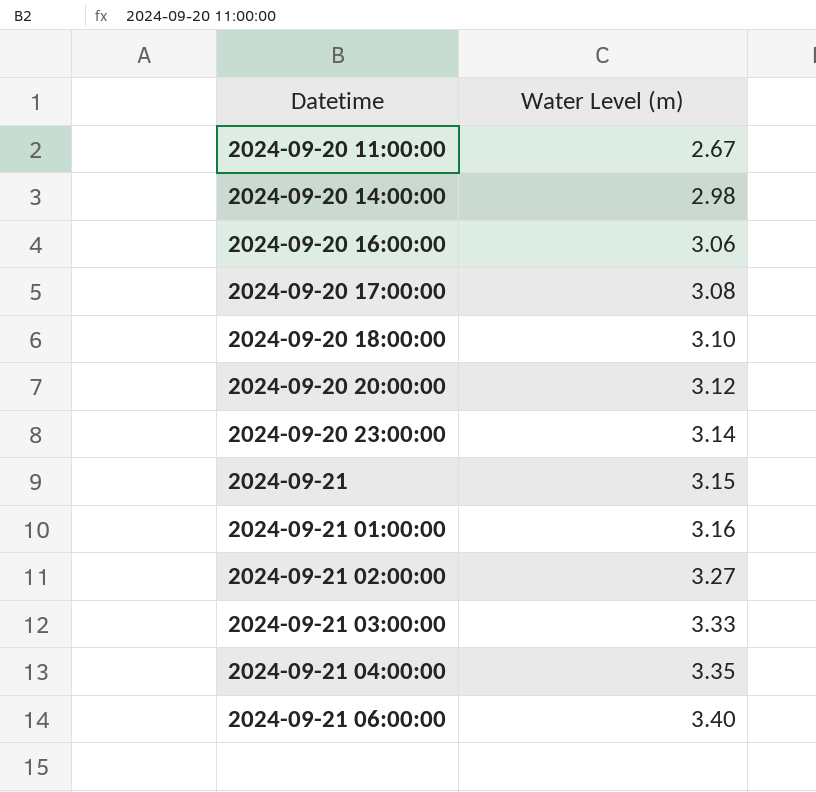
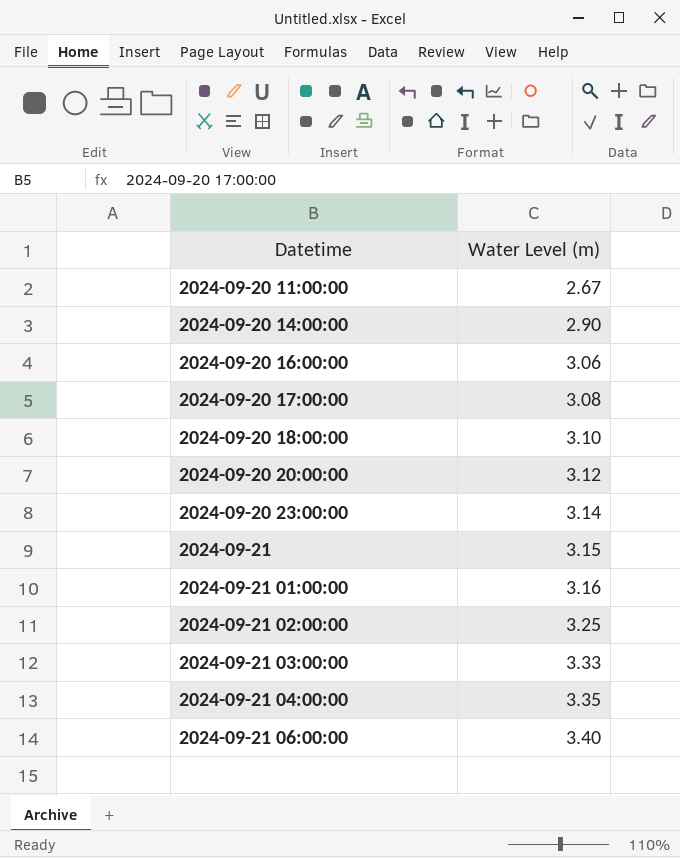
2024-09-20 14:00:00 | Water Level (m): 2.98 -> 2.90
2024-09-21 02:00:00 | Water Level (m): 3.27 -> 3.25

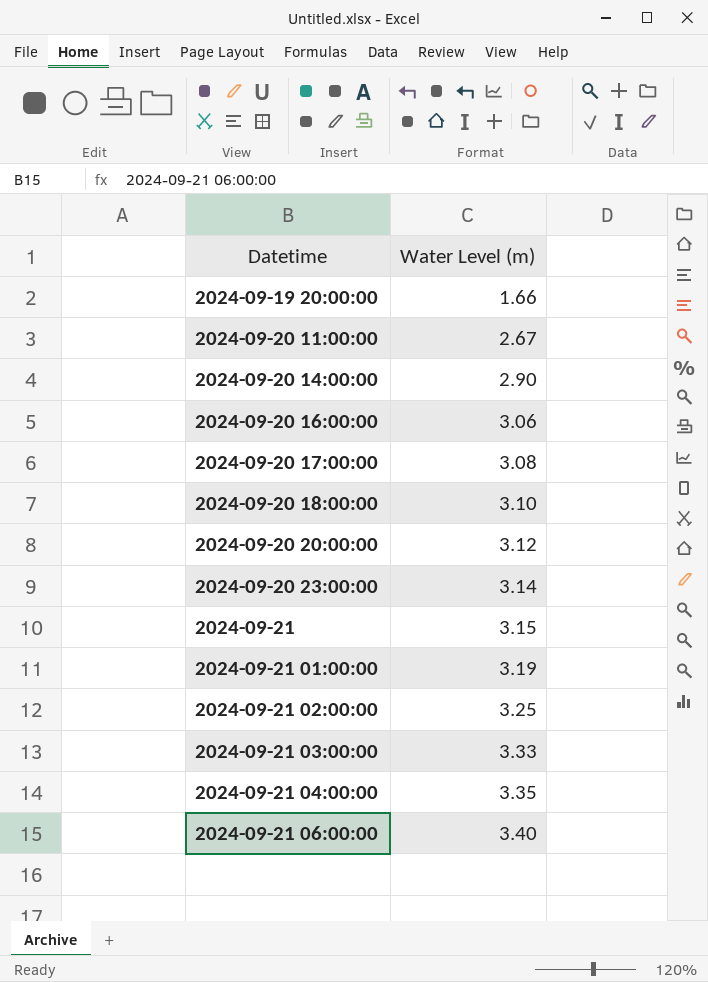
row 2024-09-19 20:00:00: none -> 1.66
2024-09-21 01:00:00 | Water Level (m): 3.16 -> 3.19

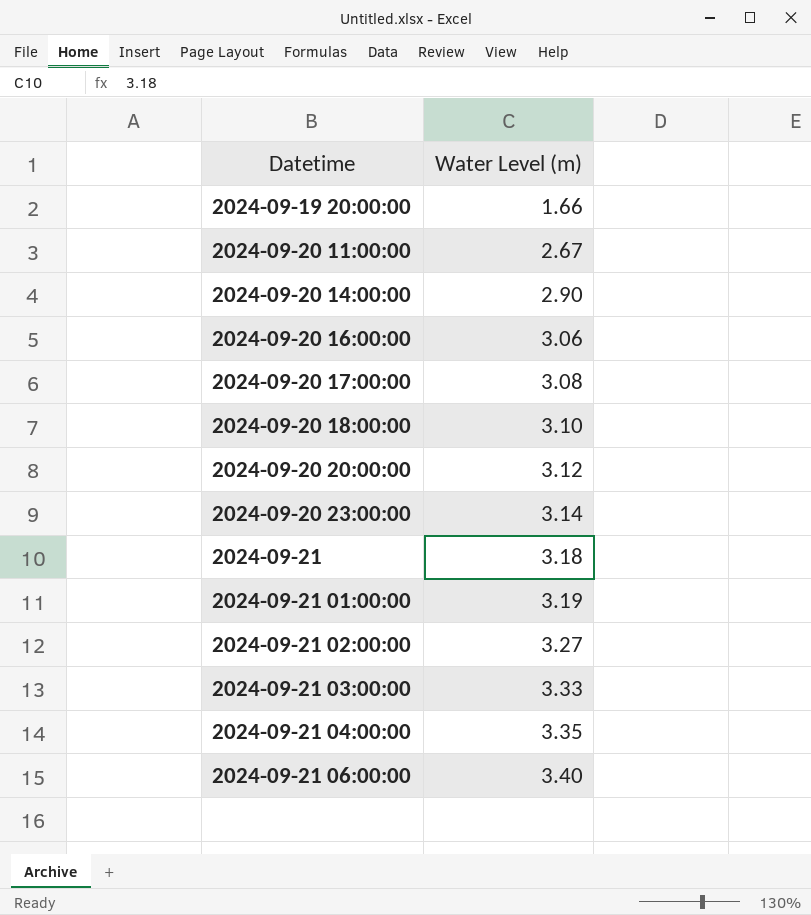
2024-09-21 | Water Level (m): 3.15 -> 3.18
2024-09-21 02:00:00 | Water Level (m): 3.25 -> 3.27

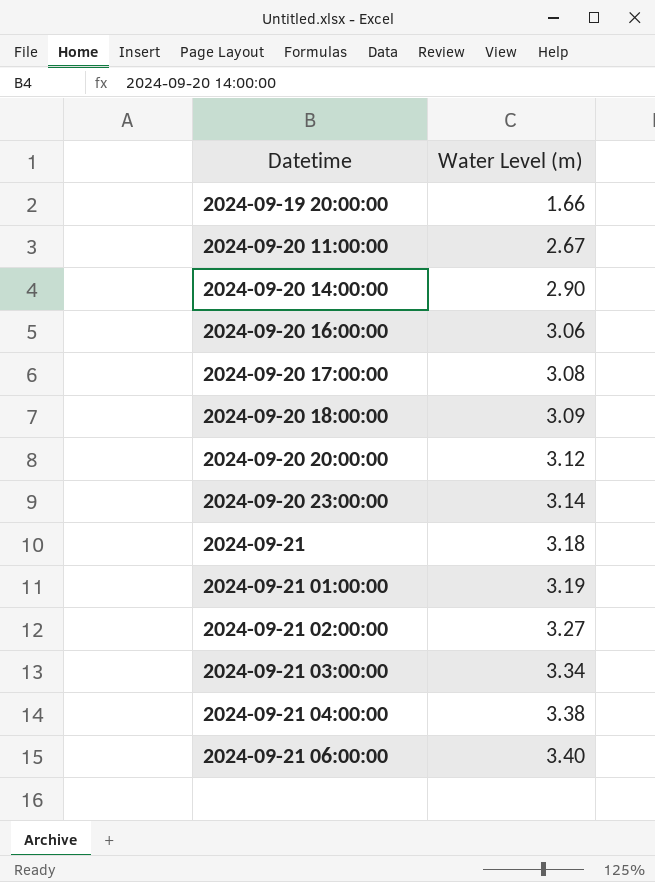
2024-09-20 18:00:00 | Water Level (m): 3.10 -> 3.09
2024-09-21 03:00:00 | Water Level (m): 3.33 -> 3.34
2024-09-21 04:00:00 | Water Level (m): 3.35 -> 3.38

